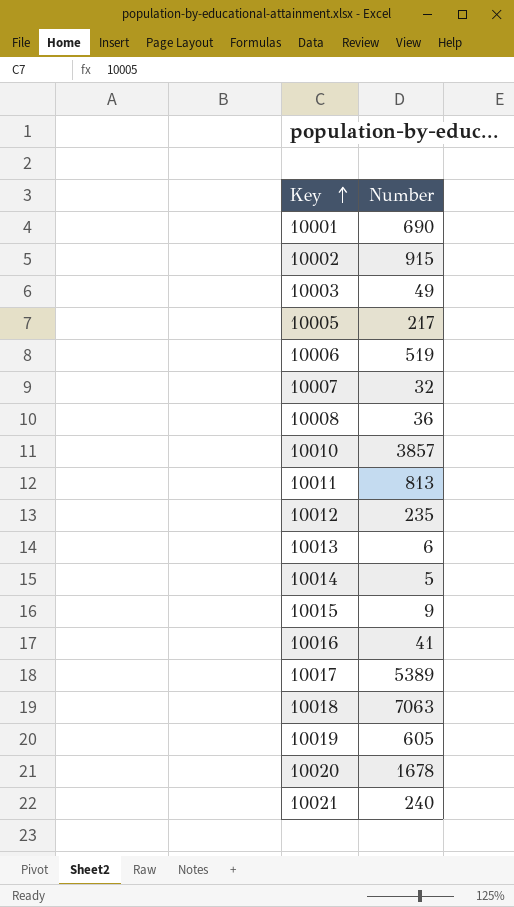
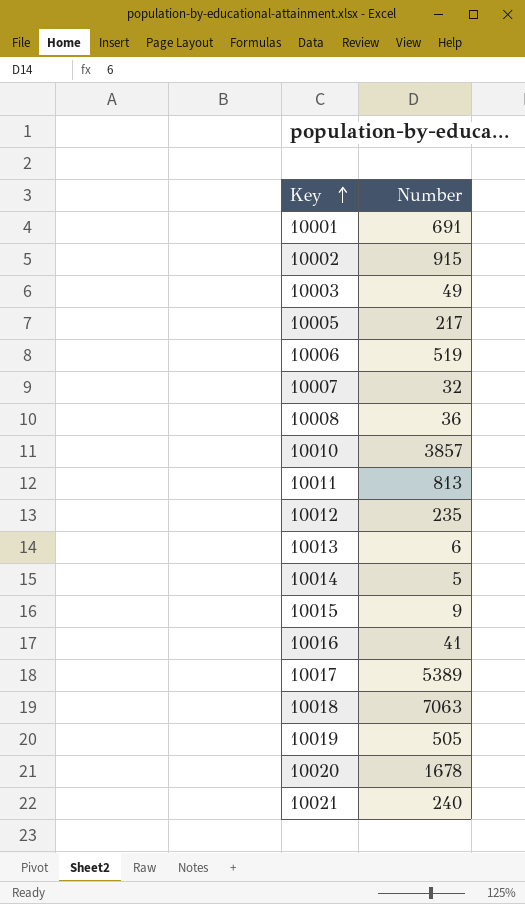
10001 | Number: 690 -> 691
10019 | Number: 605 -> 505

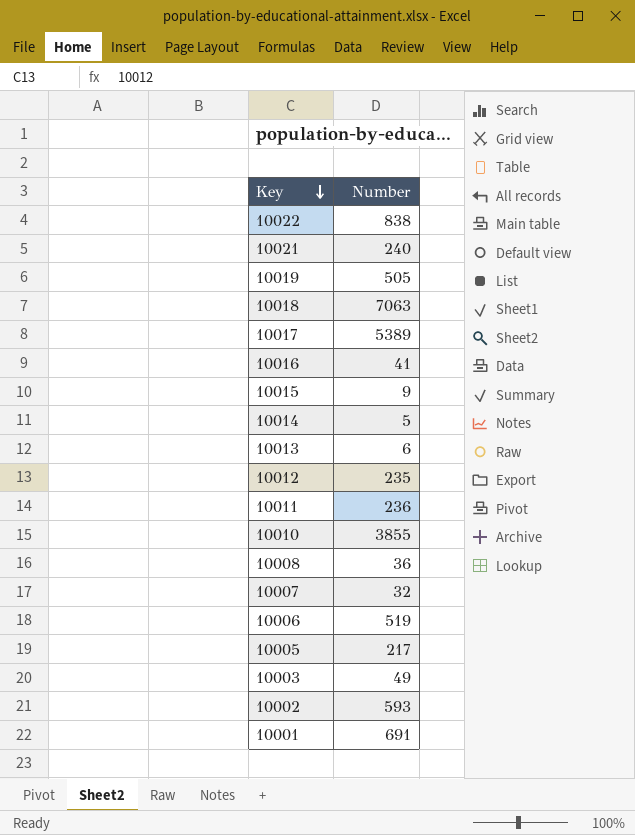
row order: Key ascending -> Key descending
row 10020: 1678 -> none
row 10022: none -> 838
10011 | Number: 813 -> 236
10010 | Number: 3857 -> 3855
10002 | Number: 915 -> 593

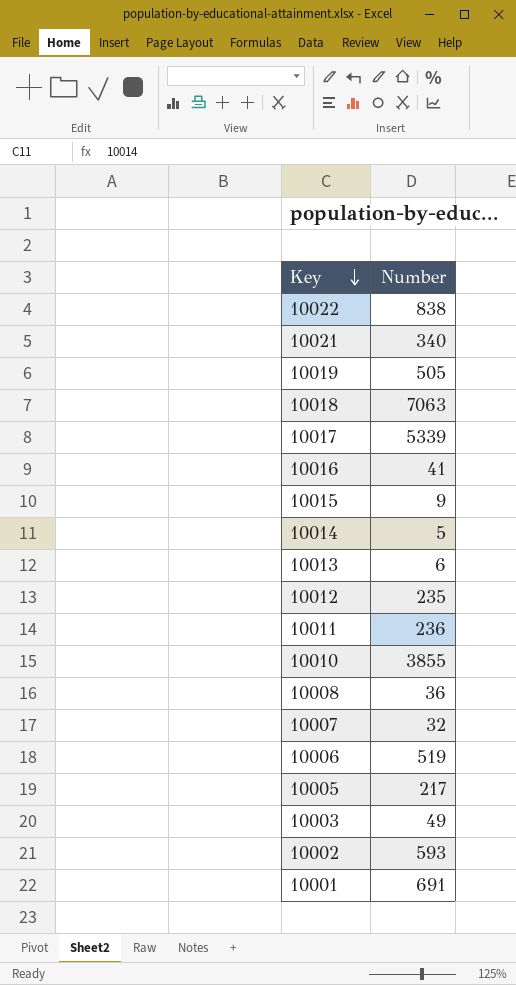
10021 | Number: 240 -> 340
10017 | Number: 5389 -> 5339

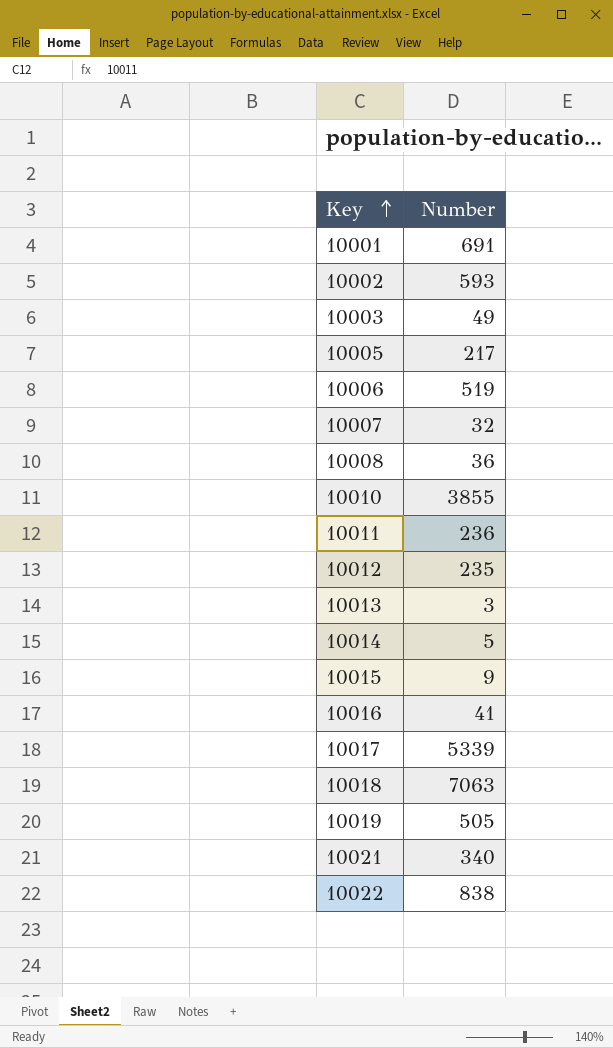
row order: Key descending -> Key ascending
10013 | Number: 6 -> 3

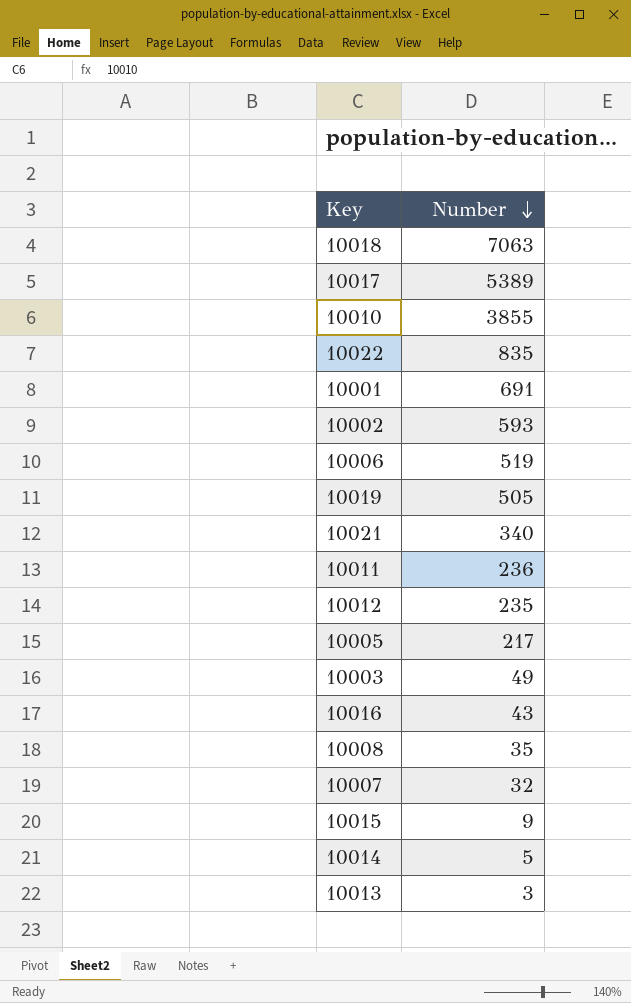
row order: Key ascending -> Number descending
10017 | Number: 5339 -> 5389
10022 | Number: 838 -> 835
10016 | Number: 41 -> 43
10008 | Number: 36 -> 35

